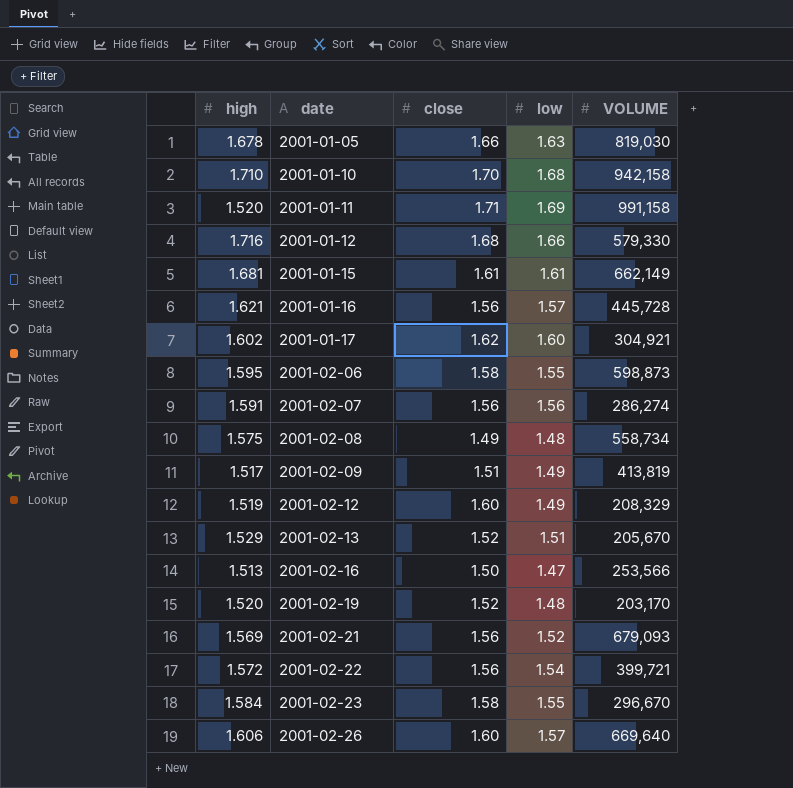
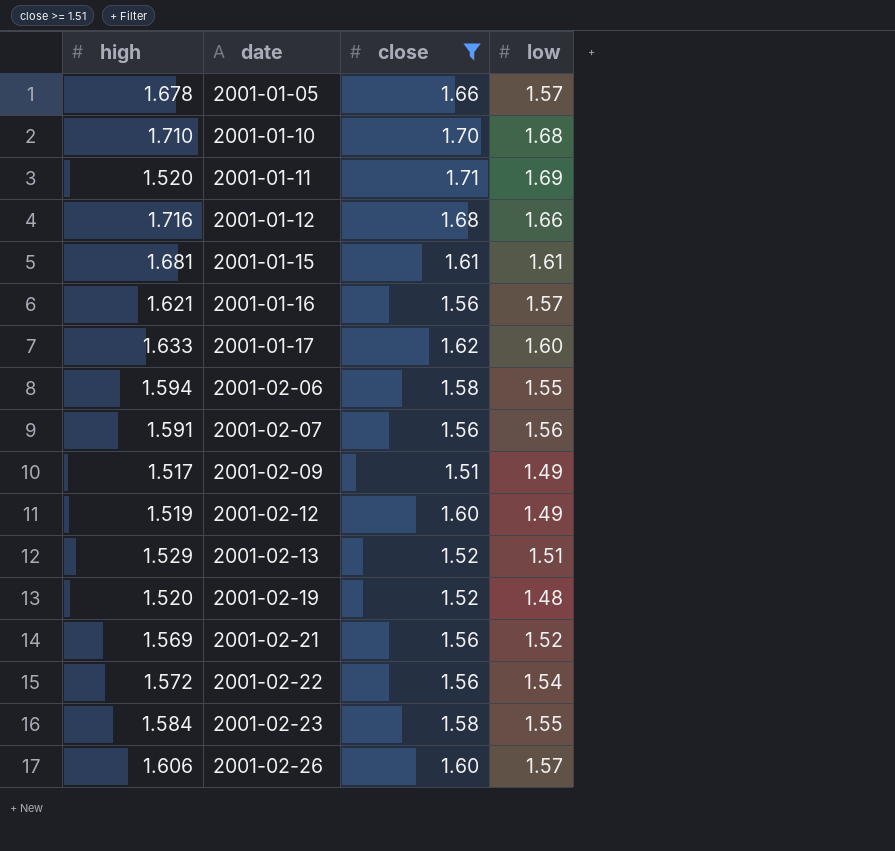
filter: none -> close >= 1.51
column VOLUME | position: 5 -> none
2001-01-05 | low: 1.63 -> 1.57
2001-01-17 | high: 1.602 -> 1.633
2001-02-06 | high: 1.595 -> 1.594

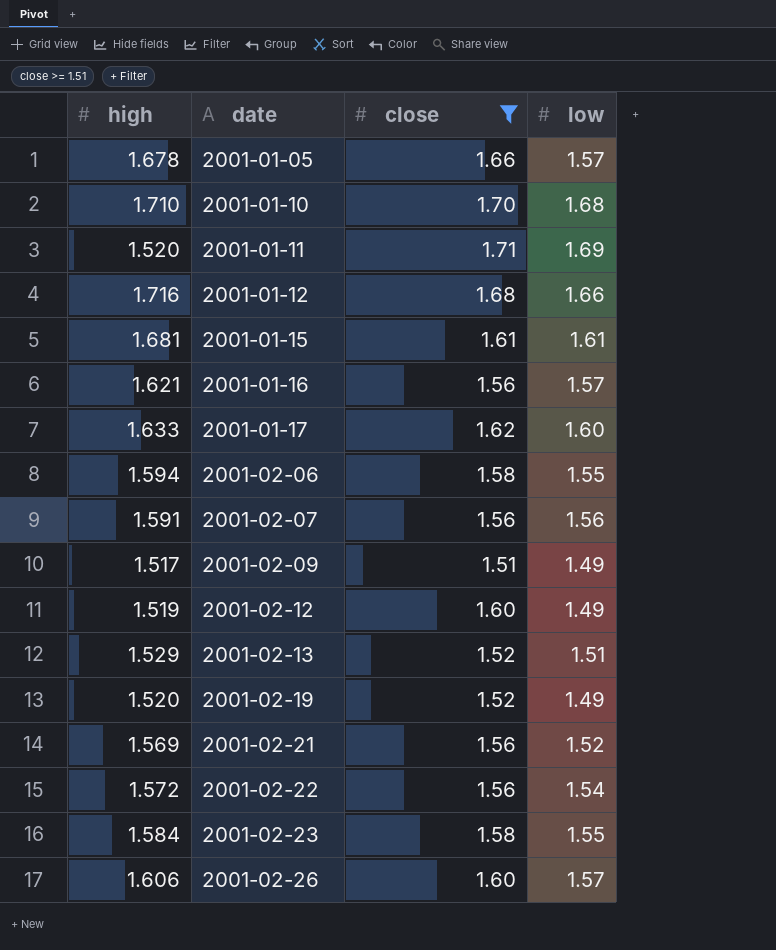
2001-02-19 | low: 1.48 -> 1.49

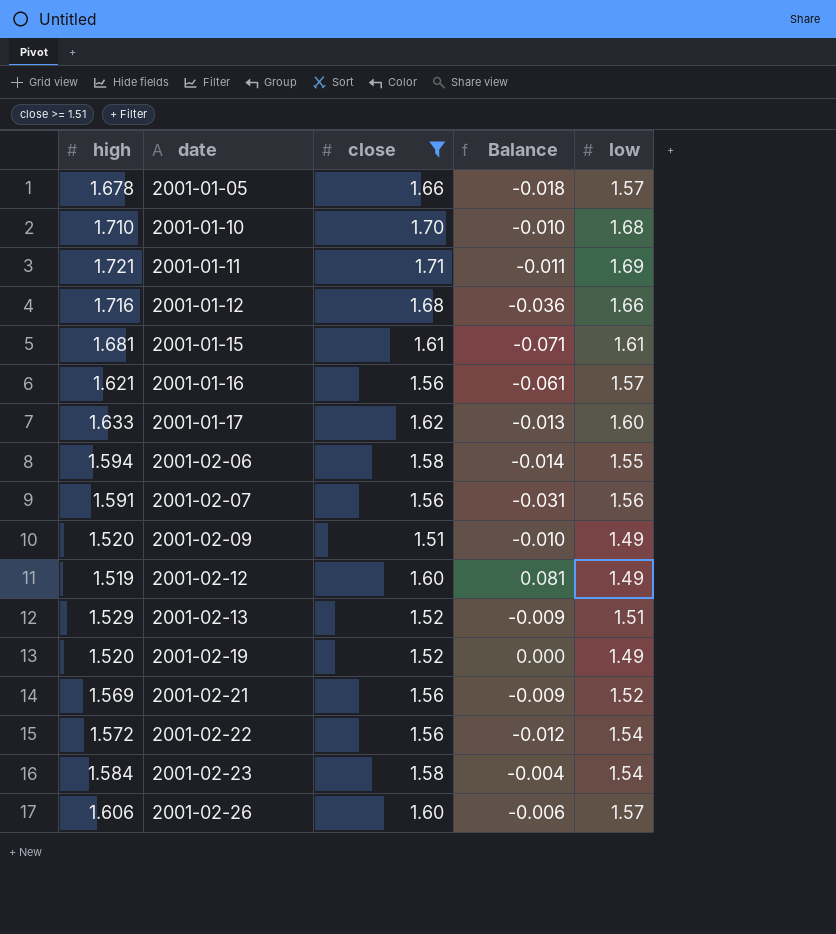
column Balance | formula: none -> [close] - [high]
2001-01-11 | high: 1.520 -> 1.721
2001-02-09 | high: 1.517 -> 1.520
2001-02-23 | low: 1.55 -> 1.54

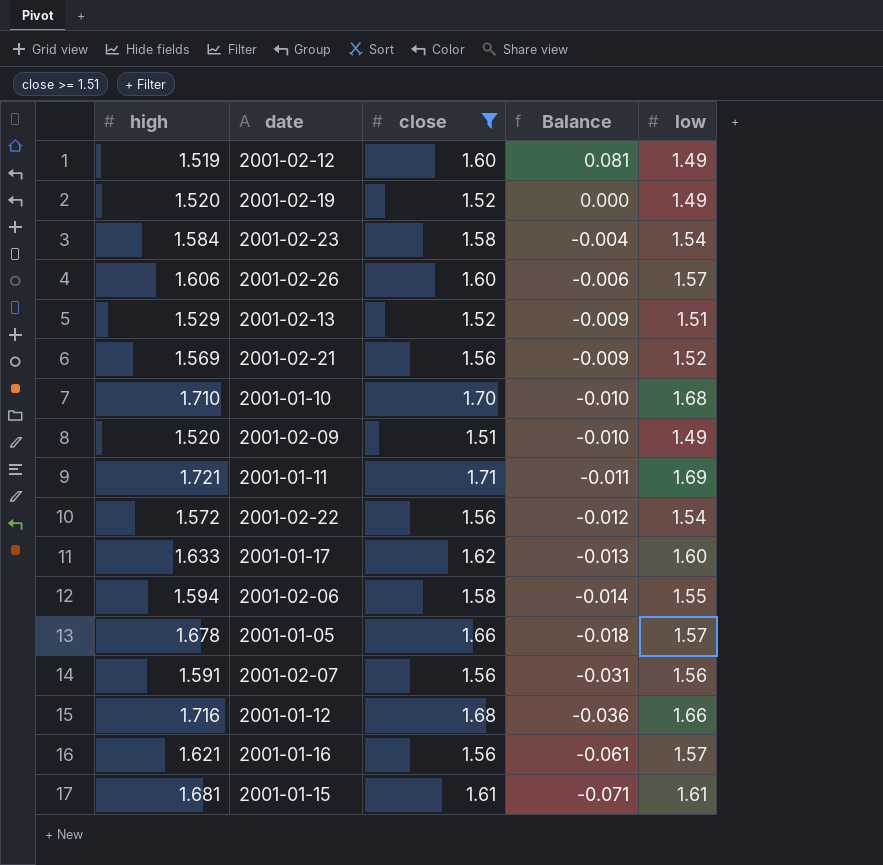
row order: date ascending -> Balance descending

